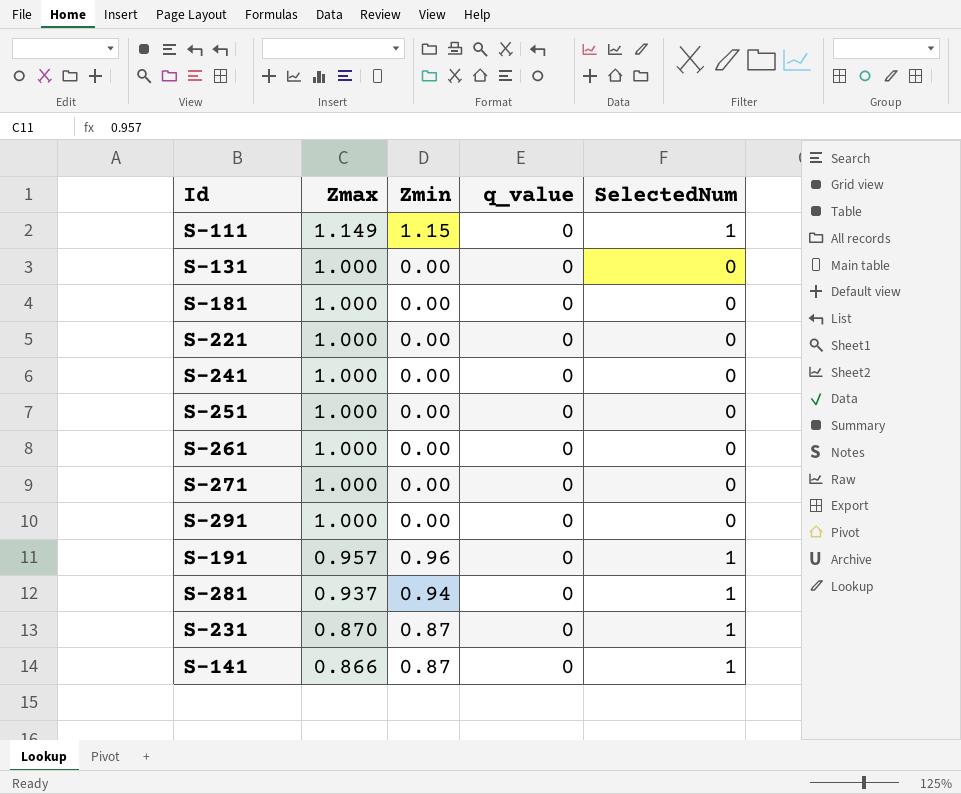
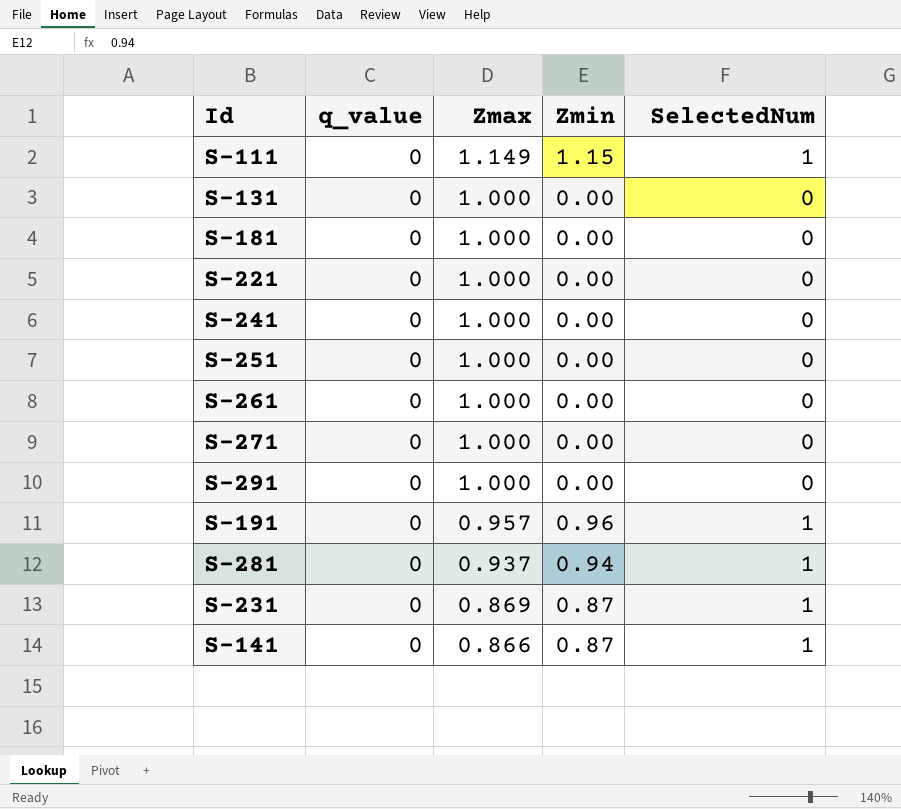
column q_value | position: 4 -> 2
S-231 | Zmax: 0.870 -> 0.869

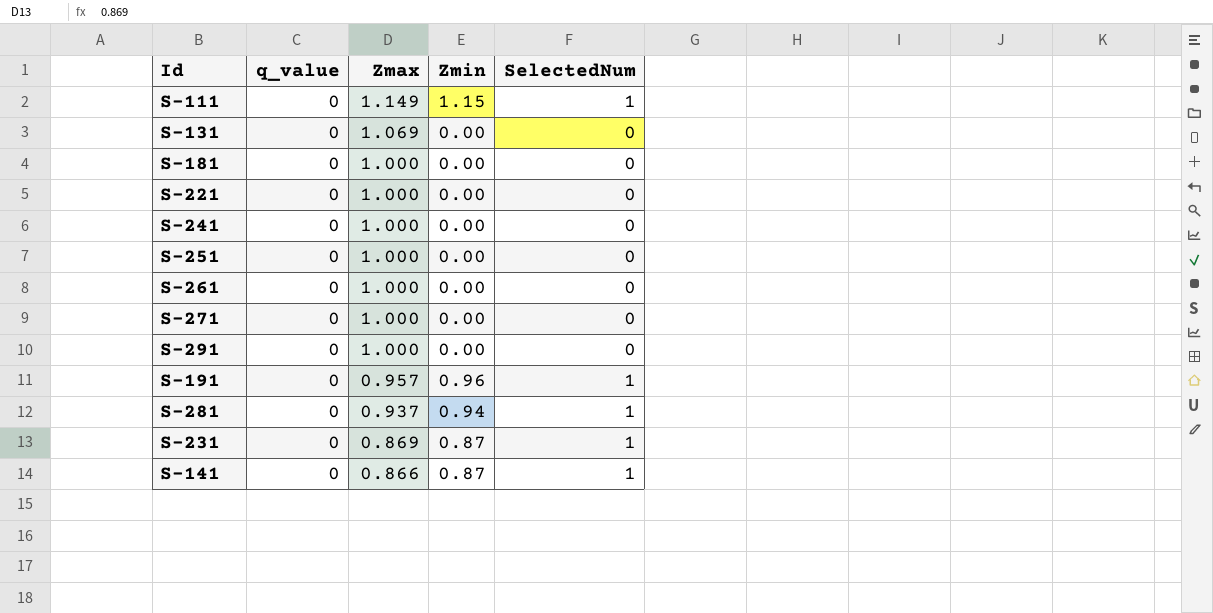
S-131 | Zmax: 1.000 -> 1.069

